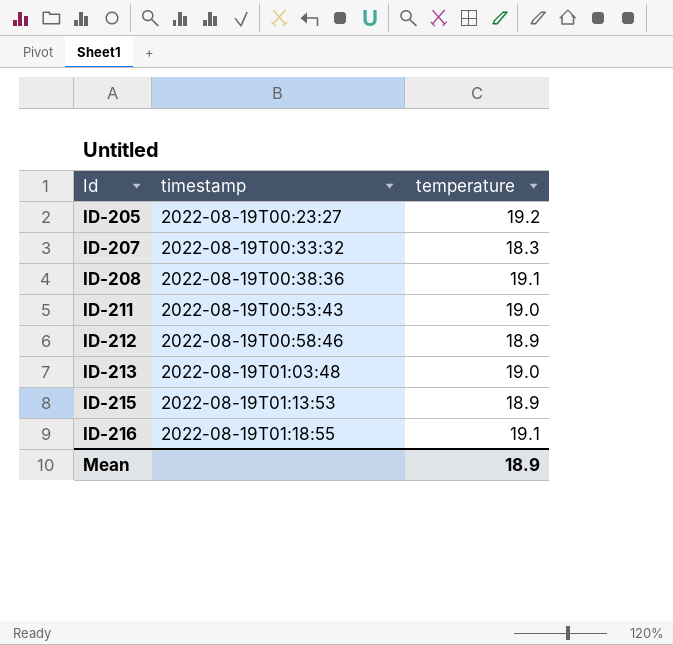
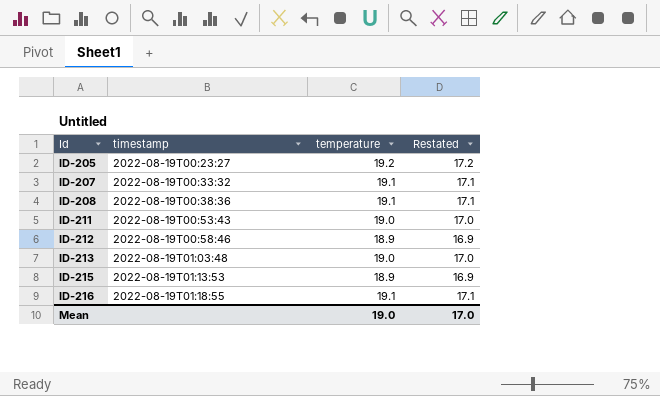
column Restated | formula: none -> [temperature] - 2
ID-207 | temperature: 18.3 -> 19.1
Mean | temperature: 18.9 -> 19.0

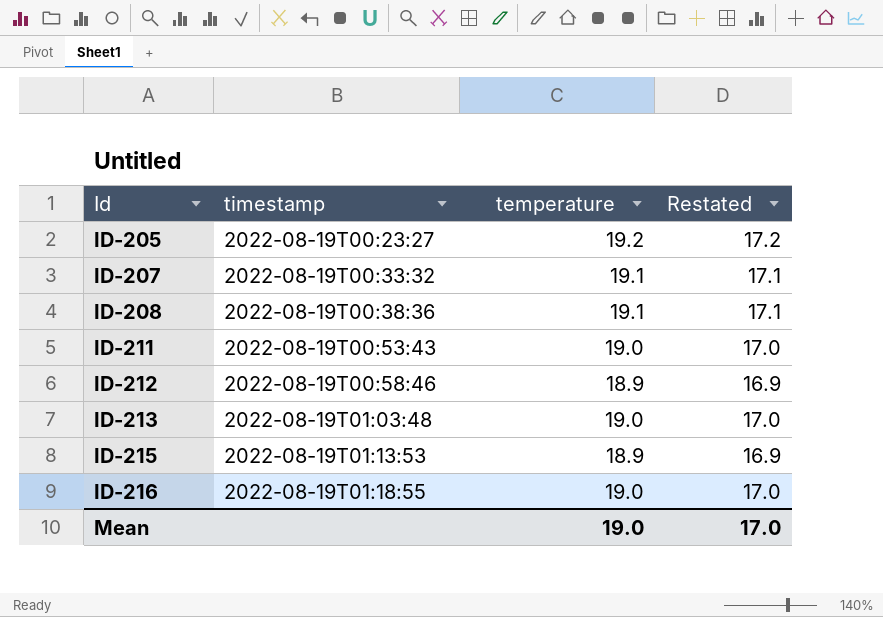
ID-216 | temperature: 19.1 -> 19.0
ID-216 | Restated: 17.1 -> 17.0

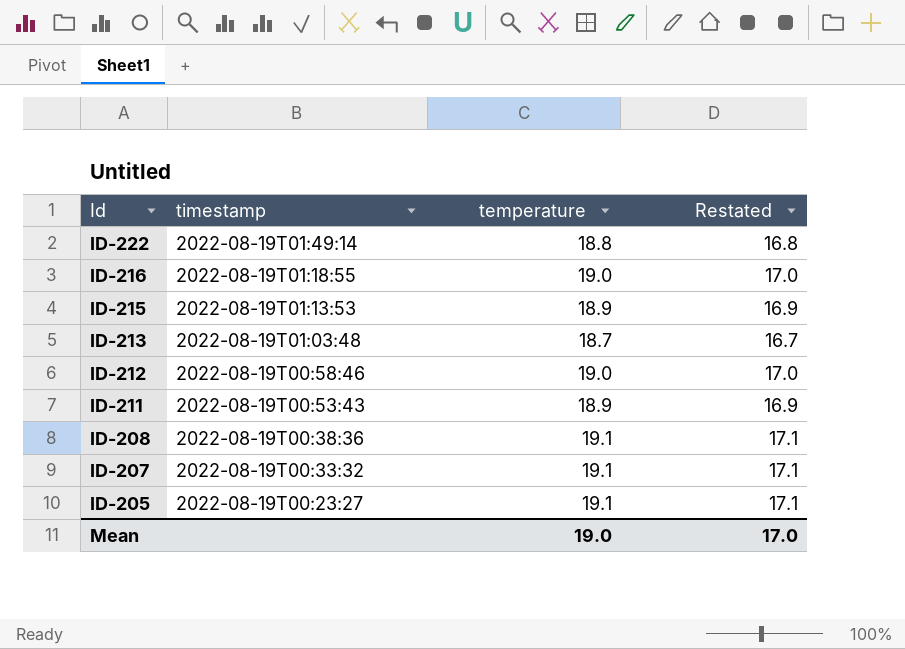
row order: Id ascending -> Id descending
row ID-222: none -> 2022-08-19T01:49:14 | 18.8 | 16.8
ID-213 | temperature: 19.0 -> 18.7
ID-213 | Restated: 17.0 -> 16.7
ID-212 | temperature: 18.9 -> 19.0
ID-212 | Restated: 16.9 -> 17.0
ID-211 | temperature: 19.0 -> 18.9
ID-211 | Restated: 17.0 -> 16.9
ID-205 | temperature: 19.2 -> 19.1
ID-205 | Restated: 17.2 -> 17.1

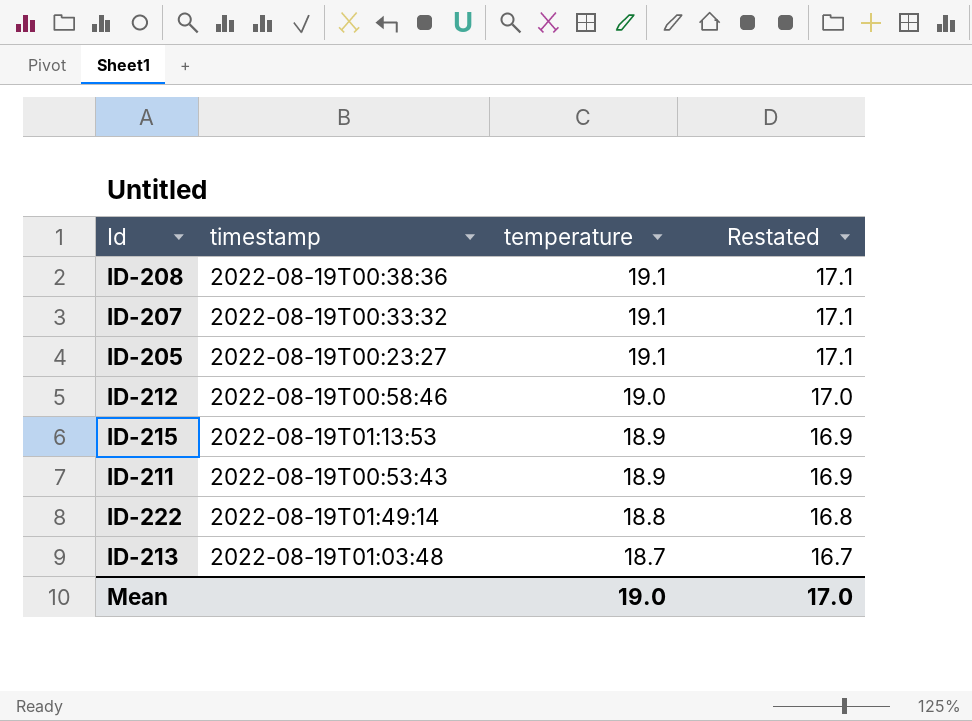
row order: Id descending -> temperature descending
row ID-216: 2022-08-19T01:18:55 | 19.0 | 17.0 -> none

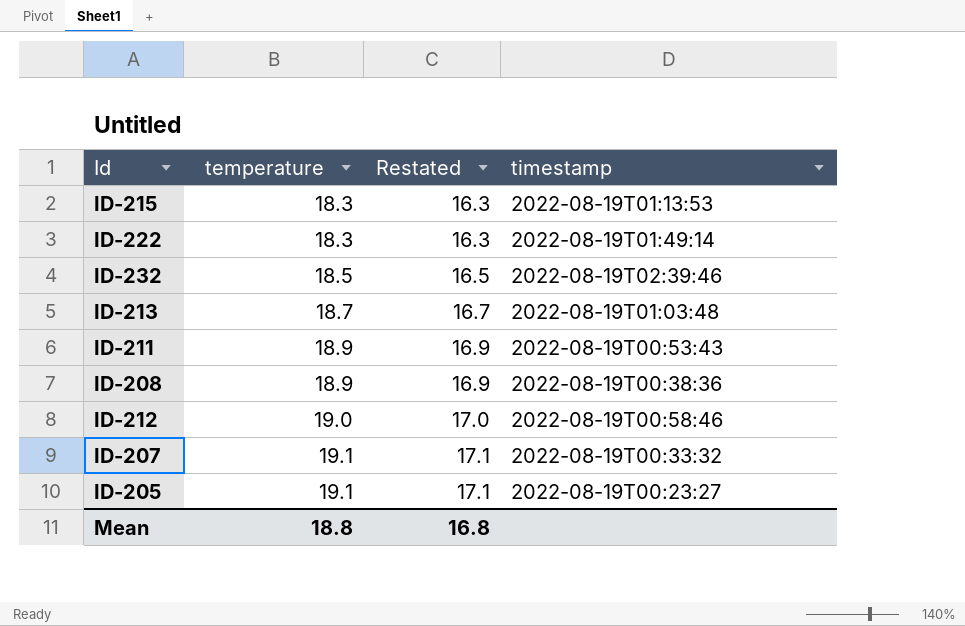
row order: temperature descending -> temperature ascending
column timestamp | position: 2 -> 4
ID-215 | temperature: 18.9 -> 18.3
ID-215 | Restated: 16.9 -> 16.3
ID-222 | temperature: 18.8 -> 18.3
ID-222 | Restated: 16.8 -> 16.3
row ID-232: none -> 18.5 | 16.5 | 2022-08-19T02:39:46
ID-208 | temperature: 19.1 -> 18.9
ID-208 | Restated: 17.1 -> 16.9
Mean | temperature: 19.0 -> 18.8
Mean | Restated: 17.0 -> 16.8

